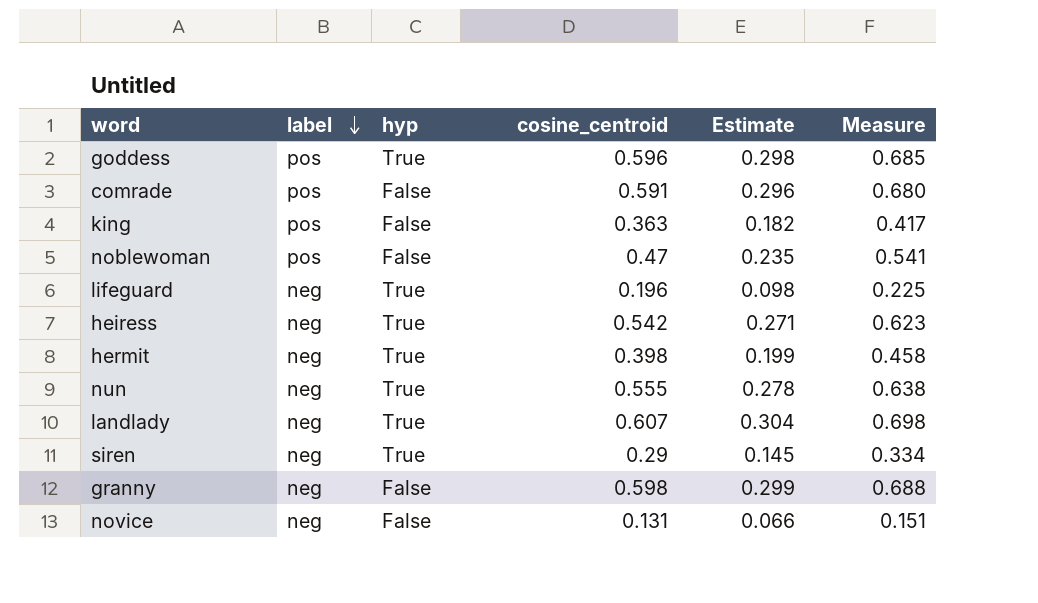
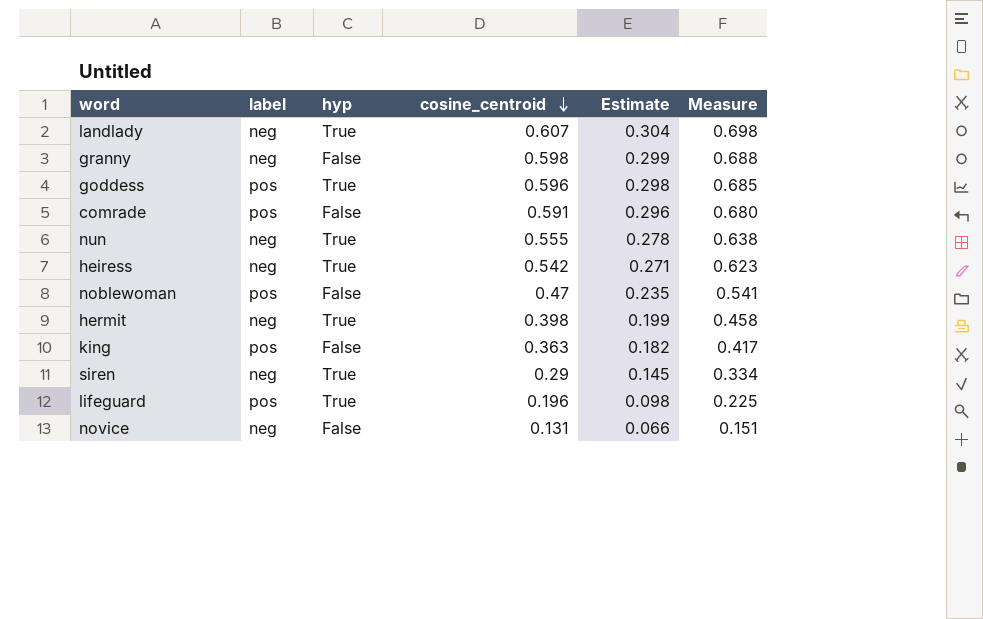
row order: label descending -> cosine_centroid descending
lifeguard | label: neg -> pos

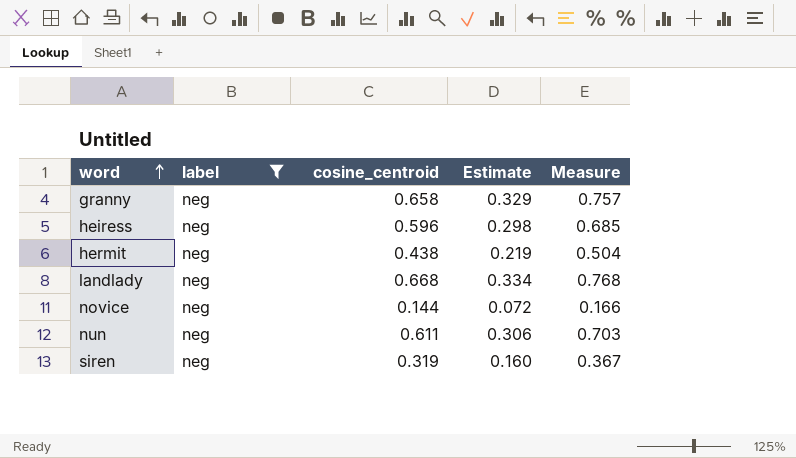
filter: none -> label = neg
row order: cosine_centroid descending -> word ascending
column hyp | position: 3 -> none
granny | cosine_centroid: 0.598 -> 0.658
granny | Estimate: 0.299 -> 0.329
granny | Measure: 0.688 -> 0.757
heiress | cosine_centroid: 0.542 -> 0.596
heiress | Estimate: 0.271 -> 0.298
heiress | Measure: 0.623 -> 0.685
hermit | cosine_centroid: 0.398 -> 0.438
hermit | Estimate: 0.199 -> 0.219
hermit | Measure: 0.458 -> 0.504
landlady | cosine_centroid: 0.607 -> 0.668
landlady | Estimate: 0.304 -> 0.334
landlady | Measure: 0.698 -> 0.768
novice | cosine_centroid: 0.131 -> 0.144
novice | Estimate: 0.066 -> 0.072
novice | Measure: 0.151 -> 0.166
nun | cosine_centroid: 0.555 -> 0.611
nun | Estimate: 0.278 -> 0.306
nun | Measure: 0.638 -> 0.703
siren | cosine_centroid: 0.29 -> 0.319
siren | Estimate: 0.145 -> 0.160
siren | Measure: 0.334 -> 0.367

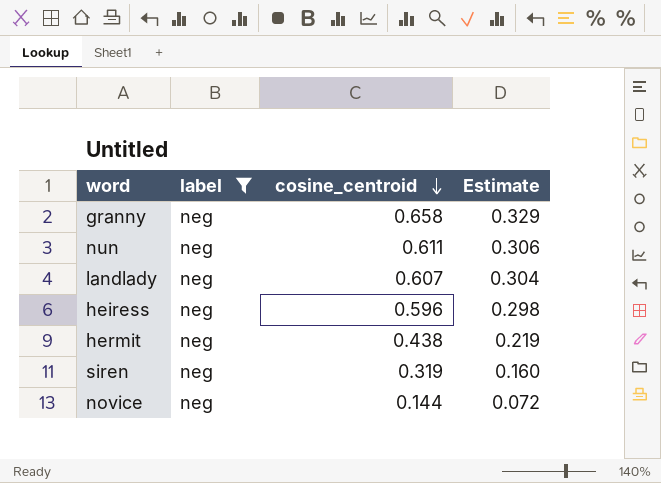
row order: word ascending -> cosine_centroid descending
column Measure | formula: [cosine_centroid] * 1.15 -> none
landlady | cosine_centroid: 0.668 -> 0.607
landlady | Estimate: 0.334 -> 0.304

